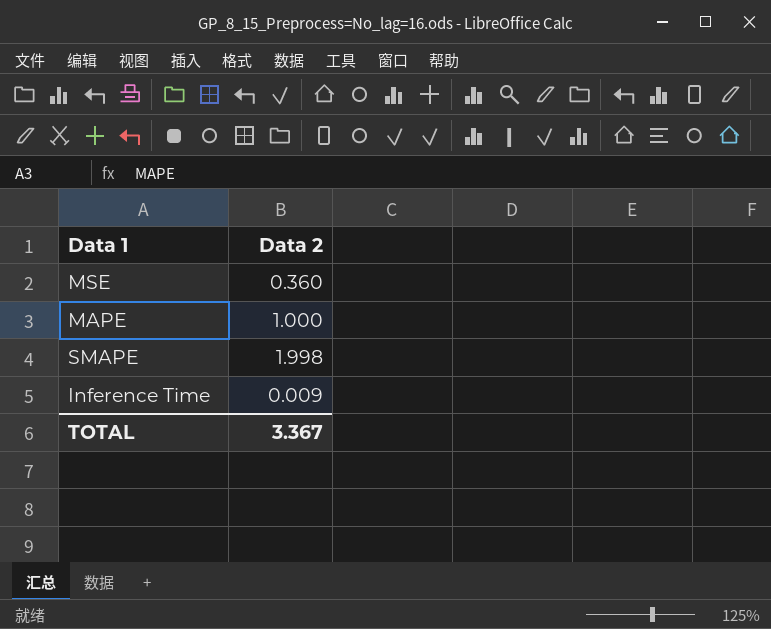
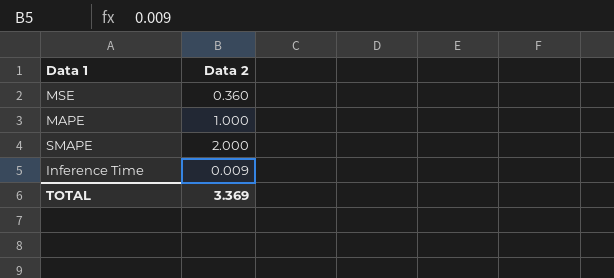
SMAPE | Data 2: 1.998 -> 2.000
TOTAL | Data 2: 3.367 -> 3.369

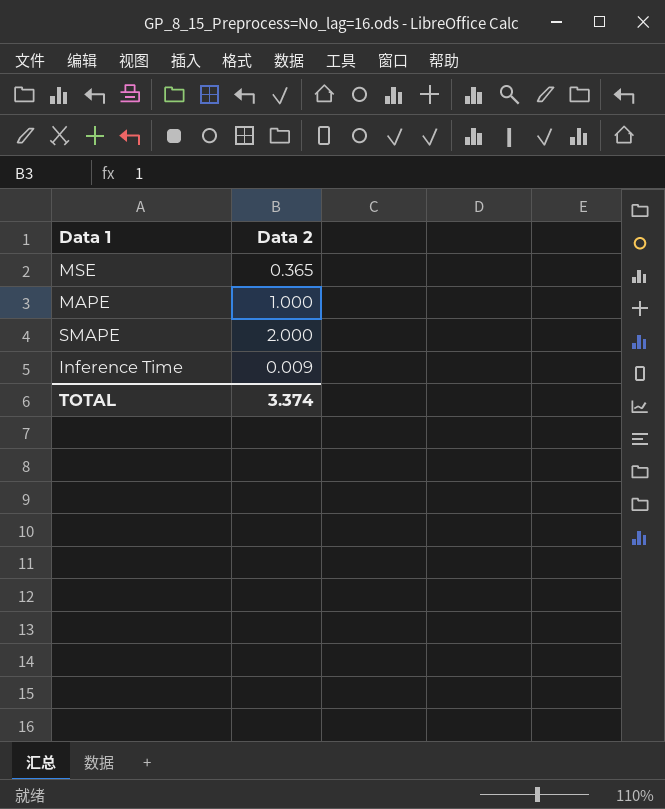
MSE | Data 2: 0.360 -> 0.365
TOTAL | Data 2: 3.369 -> 3.374

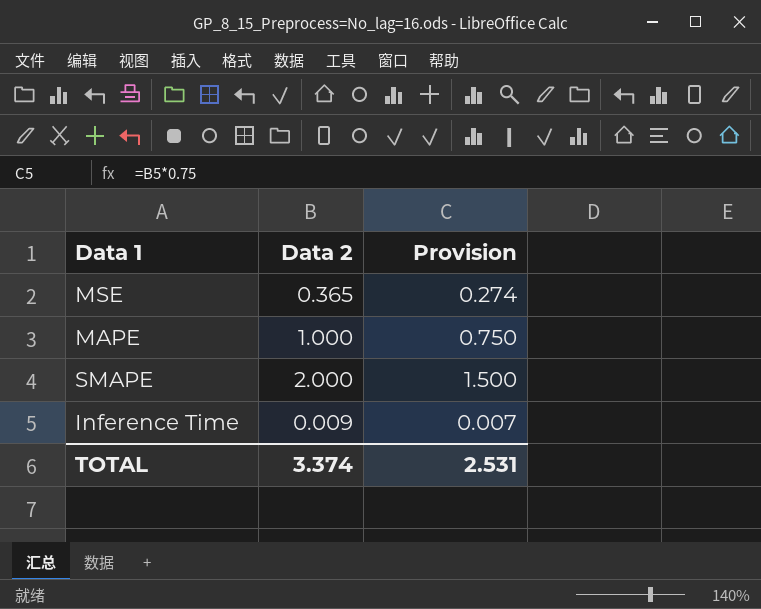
column Provision | formula: none -> [Data 2] * 0.75

